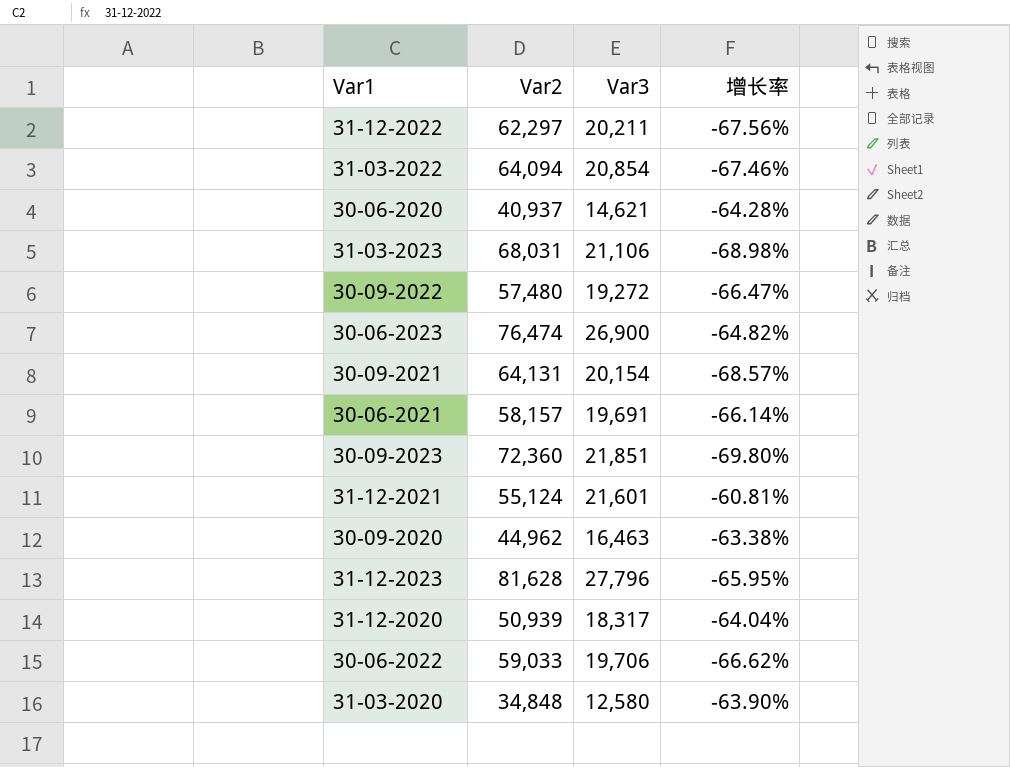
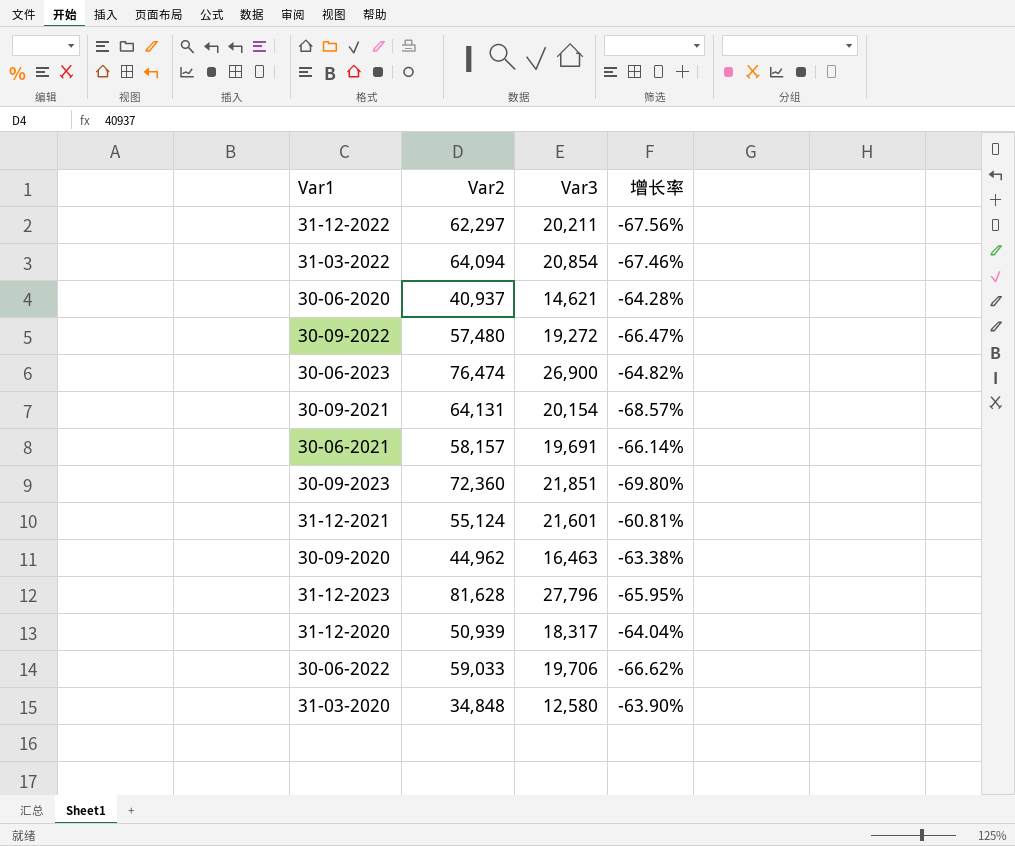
row 31-03-2023: 68,031 | 21,106 | -68.98% -> none

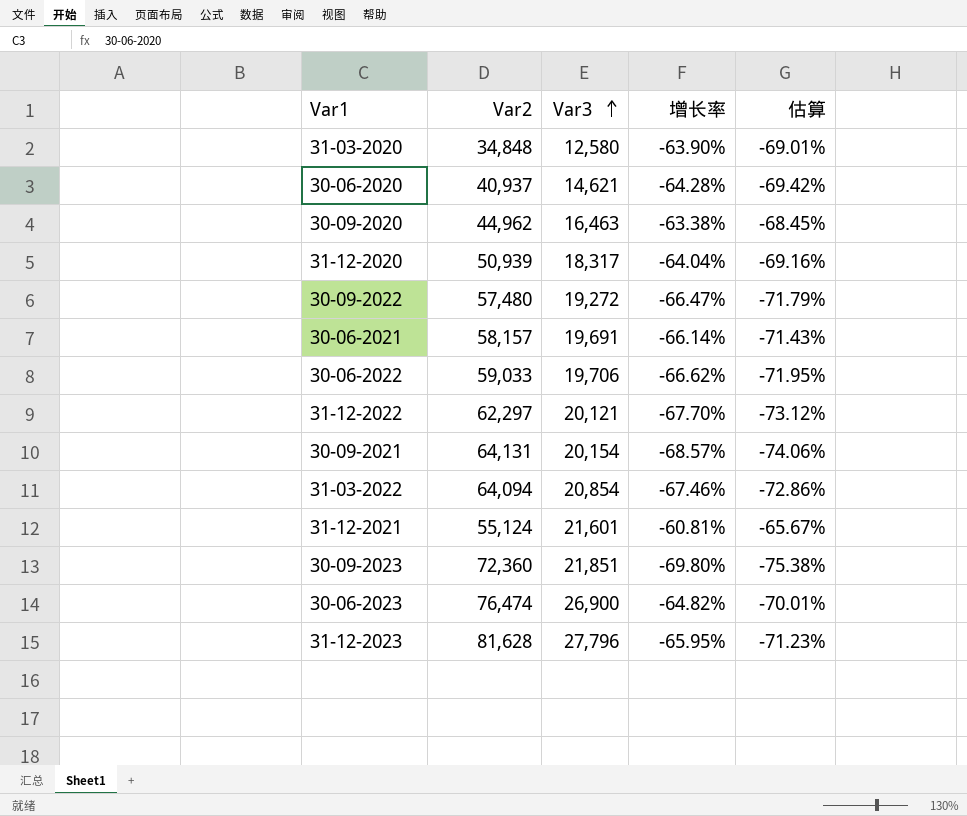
row order: none -> Var3 ascending
column 估算 | formula: none -> [增长率] * 1.08
31-12-2022 | Var3: 20,211 -> 20,121
31-12-2022 | 增长率: -67.56% -> -67.70%

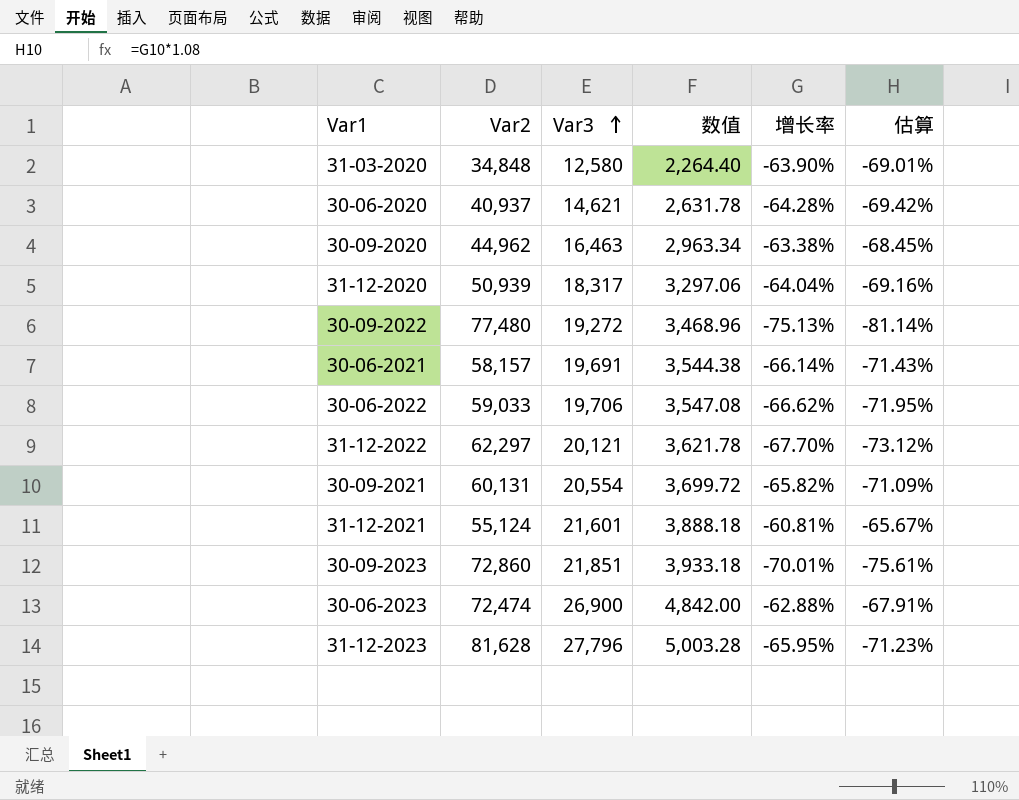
column 数值 | formula: none -> [Var3] * 0.18
row 31-03-2022: 64,094 | 20,854 | -67.46% | -72.86% -> none
30-09-2022 | Var2: 57,480 -> 77,480
30-09-2022 | 增长率: -66.47% -> -75.13%
30-09-2022 | 估算: -71.79% -> -81.14%
30-09-2021 | Var2: 64,131 -> 60,131
30-09-2021 | Var3: 20,154 -> 20,554
30-09-2021 | 增长率: -68.57% -> -65.82%
30-09-2021 | 估算: -74.06% -> -71.09%
30-09-2023 | Var2: 72,360 -> 72,860
30-09-2023 | 增长率: -69.80% -> -70.01%
30-09-2023 | 估算: -75.38% -> -75.61%
30-06-2023 | Var2: 76,474 -> 72,474
30-06-2023 | 增长率: -64.82% -> -62.88%
30-06-2023 | 估算: -70.01% -> -67.91%

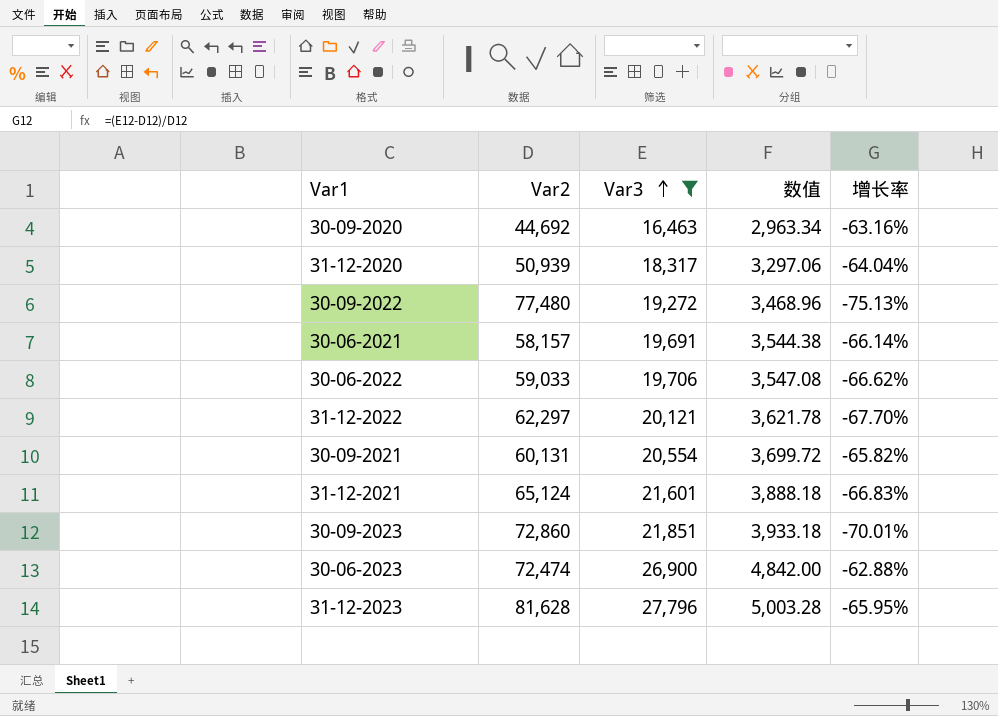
filter: none -> Var3 >= 16,463
column 估算 | formula: [增长率] * 1.08 -> none
30-09-2020 | Var2: 44,962 -> 44,692
30-09-2020 | 增长率: -63.38% -> -63.16%
31-12-2021 | Var2: 55,124 -> 65,124
31-12-2021 | 增长率: -60.81% -> -66.83%

